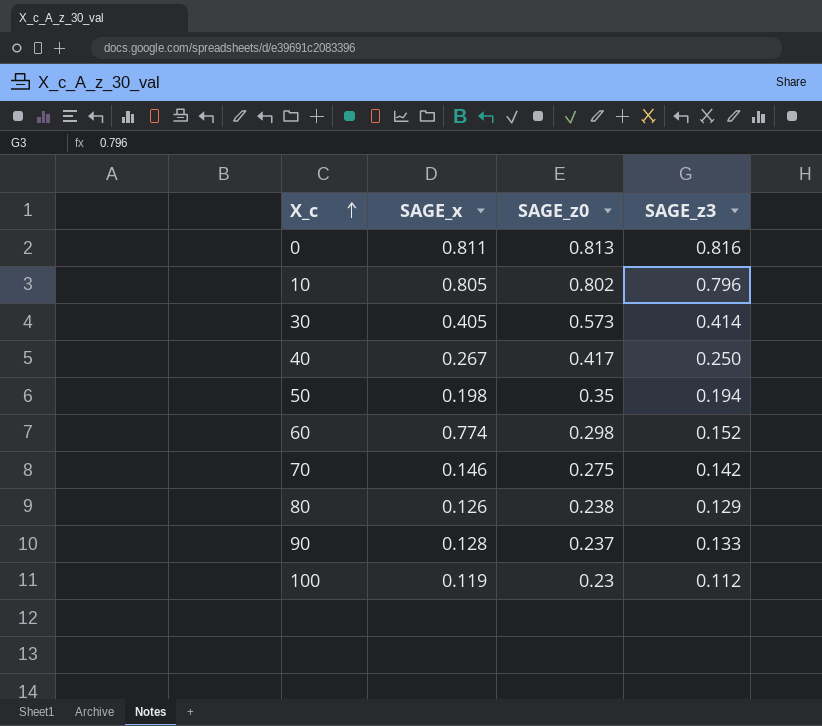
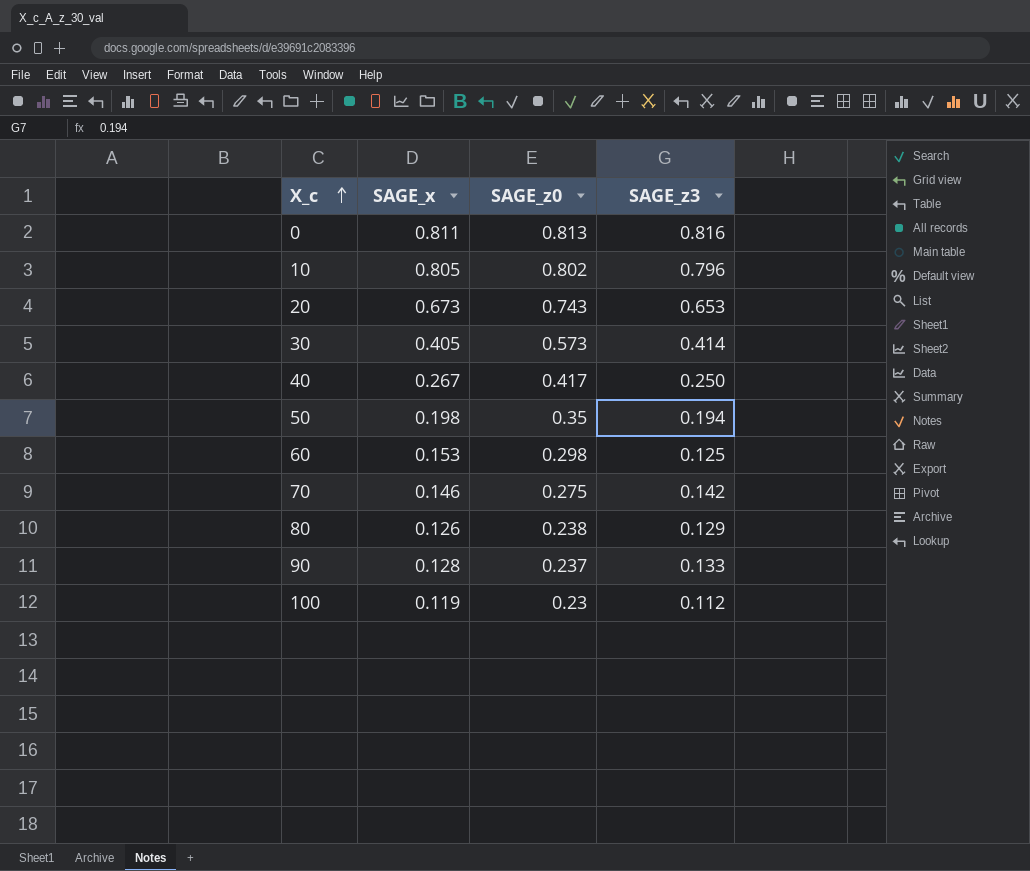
row 20: none -> 0.673 | 0.743 | 0.653
60 | SAGE_x: 0.774 -> 0.153
60 | SAGE_z3: 0.152 -> 0.125

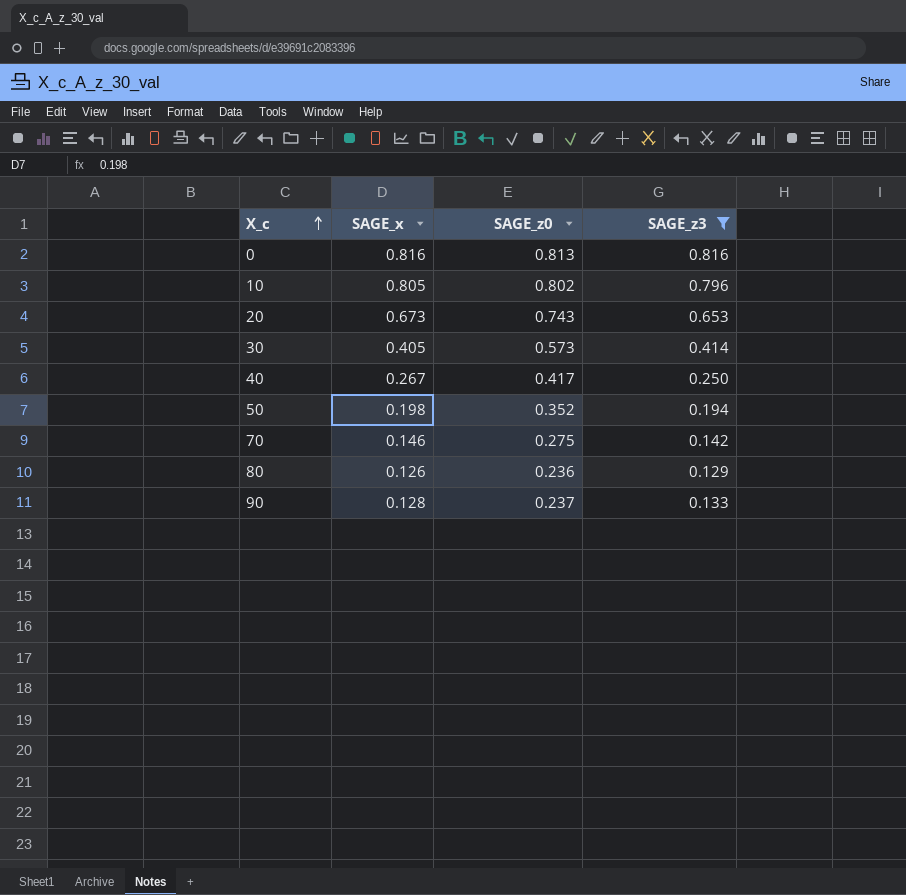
filter: none -> SAGE_z3 >= 0.129
0 | SAGE_x: 0.811 -> 0.816
50 | SAGE_z0: 0.35 -> 0.352
80 | SAGE_z0: 0.238 -> 0.236

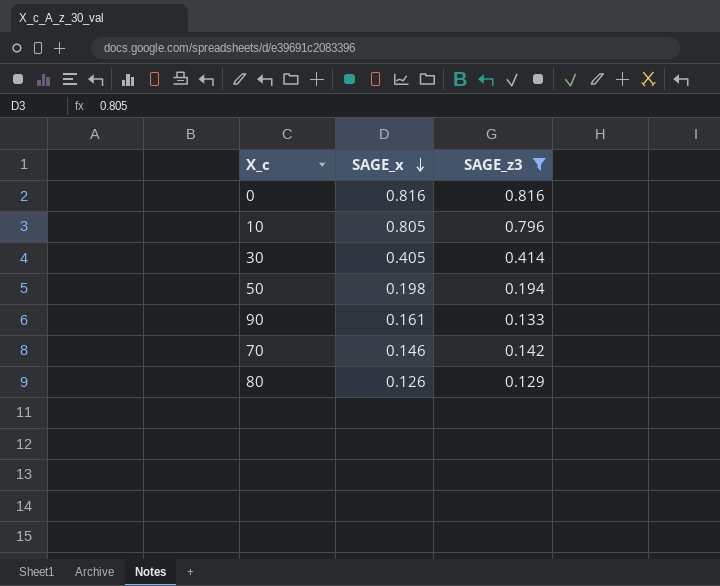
row order: X_c ascending -> SAGE_x descending
column SAGE_z0 | position: 3 -> none
row 20: 0.673 | 0.743 | 0.653 -> none
row 40: 0.267 | 0.417 | 0.250 -> none
90 | SAGE_x: 0.128 -> 0.161

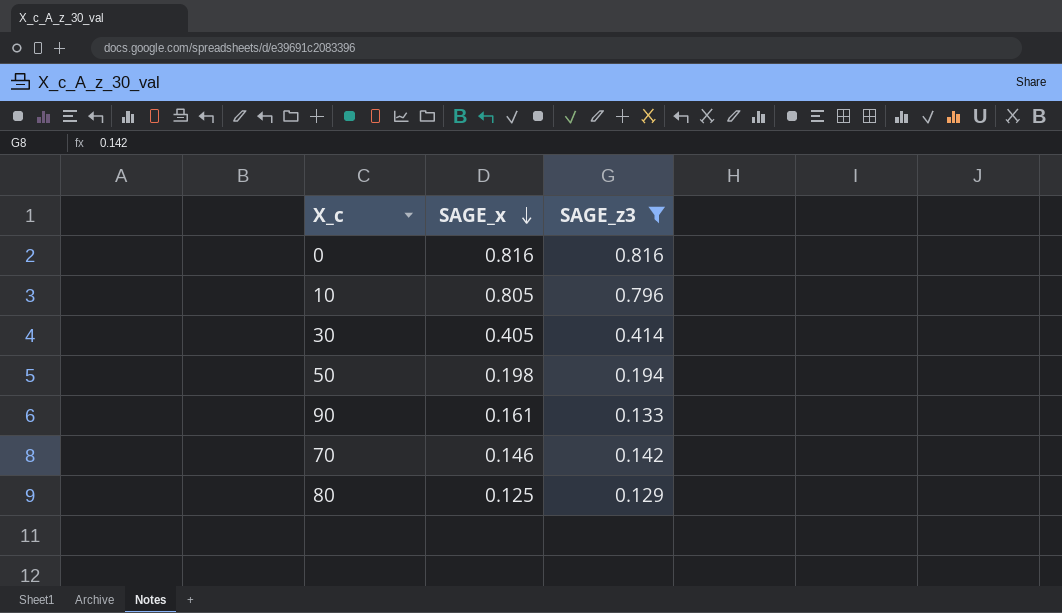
80 | SAGE_x: 0.126 -> 0.125

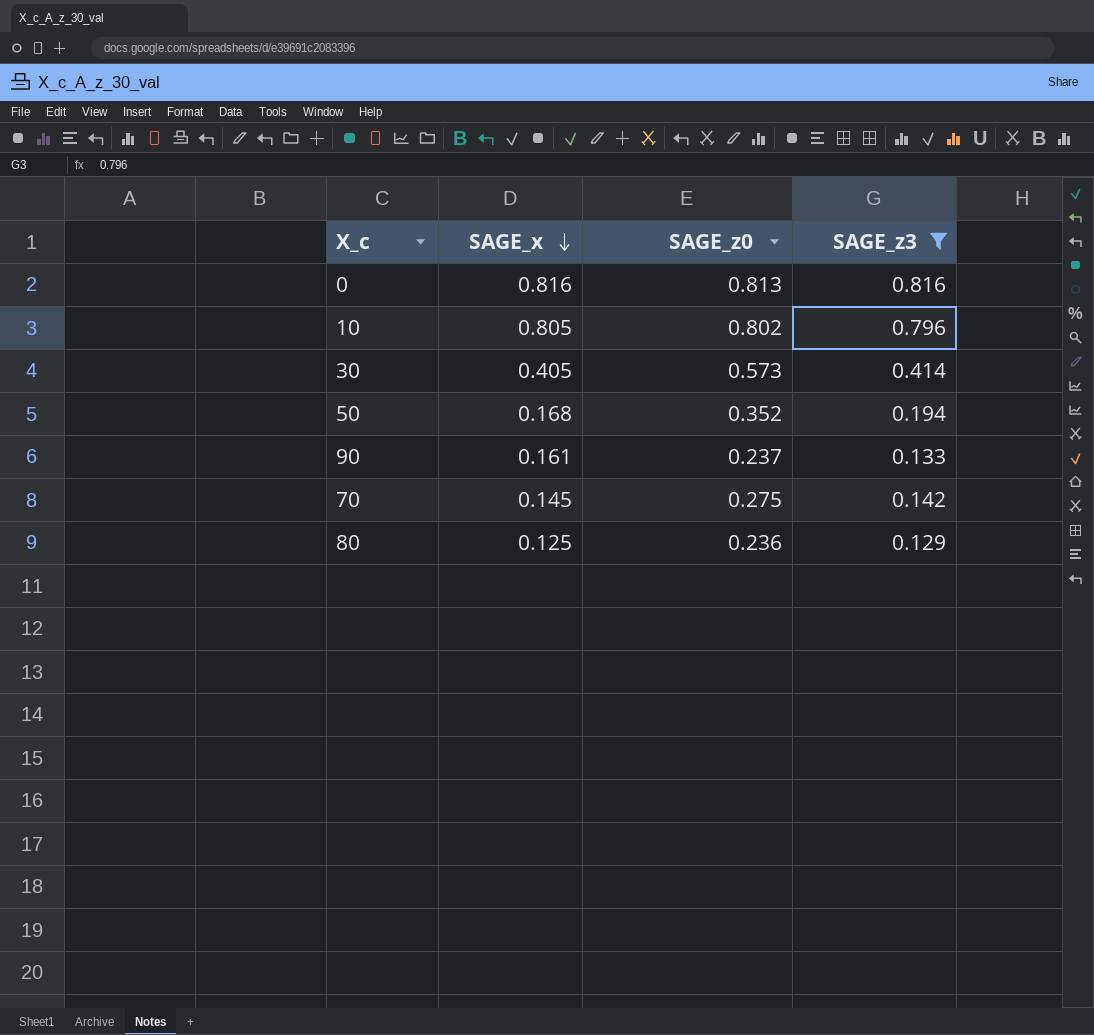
column SAGE_z0 | position: none -> 3
50 | SAGE_x: 0.198 -> 0.168
70 | SAGE_x: 0.146 -> 0.145

